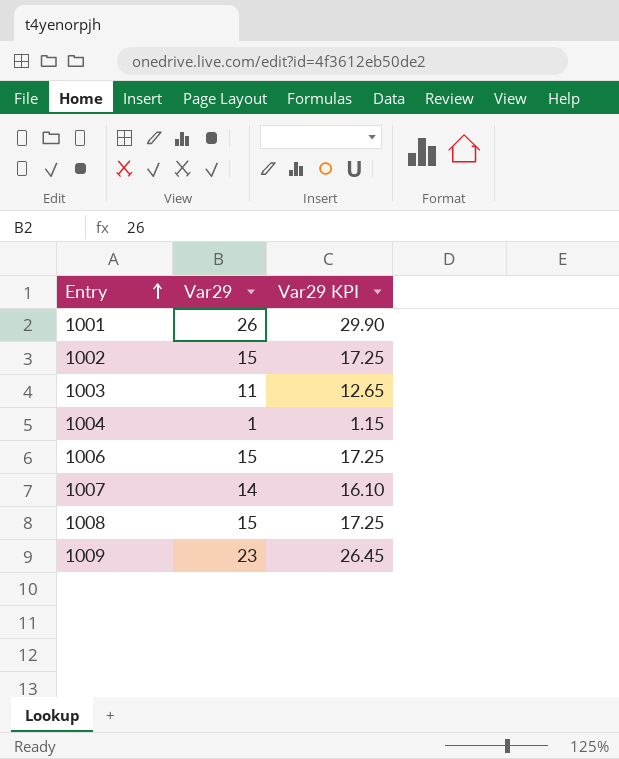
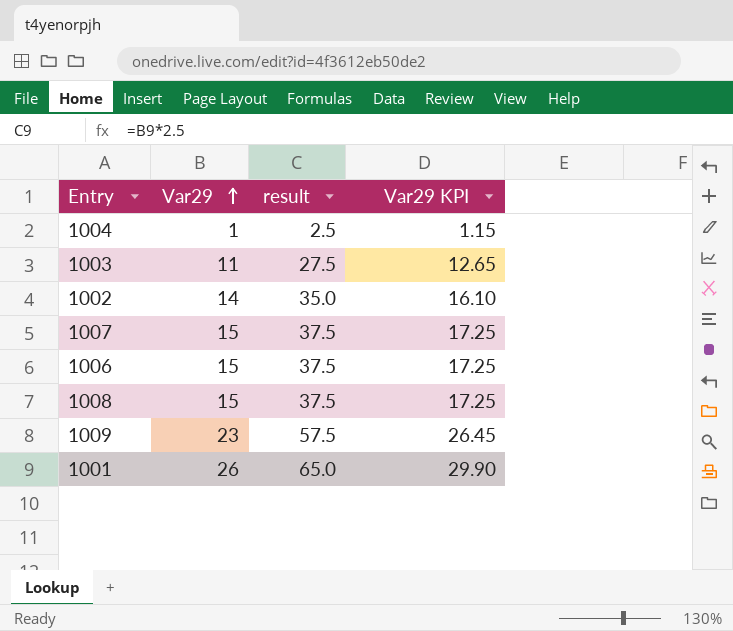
row order: Entry ascending -> Var29 ascending
column result | formula: none -> [Var29] * 2.5
1002 | Var29: 15 -> 14
1002 | Var29 KPI: 17.25 -> 16.10
1007 | Var29: 14 -> 15
1007 | Var29 KPI: 16.10 -> 17.25

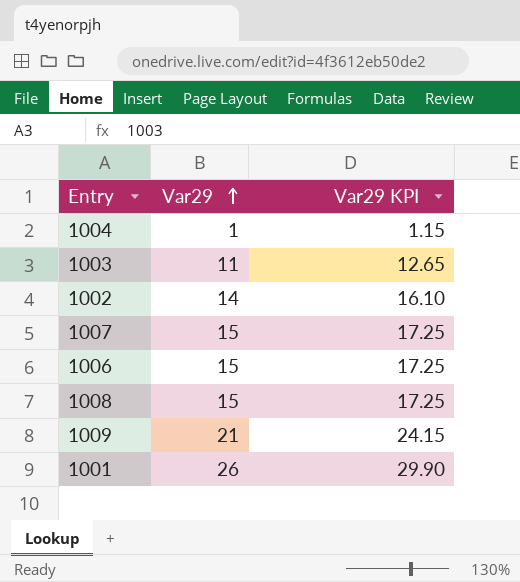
column result | formula: [Var29] * 2.5 -> none
1009 | Var29: 23 -> 21
1009 | Var29 KPI: 26.45 -> 24.15

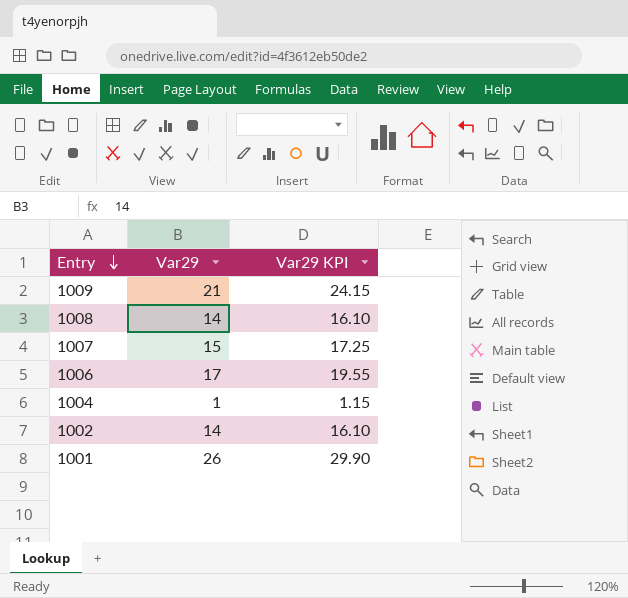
row order: Var29 ascending -> Entry descending
row 1003: 11 | 12.65 -> none
1008 | Var29: 15 -> 14
1008 | Var29 KPI: 17.25 -> 16.10
1006 | Var29: 15 -> 17
1006 | Var29 KPI: 17.25 -> 19.55

